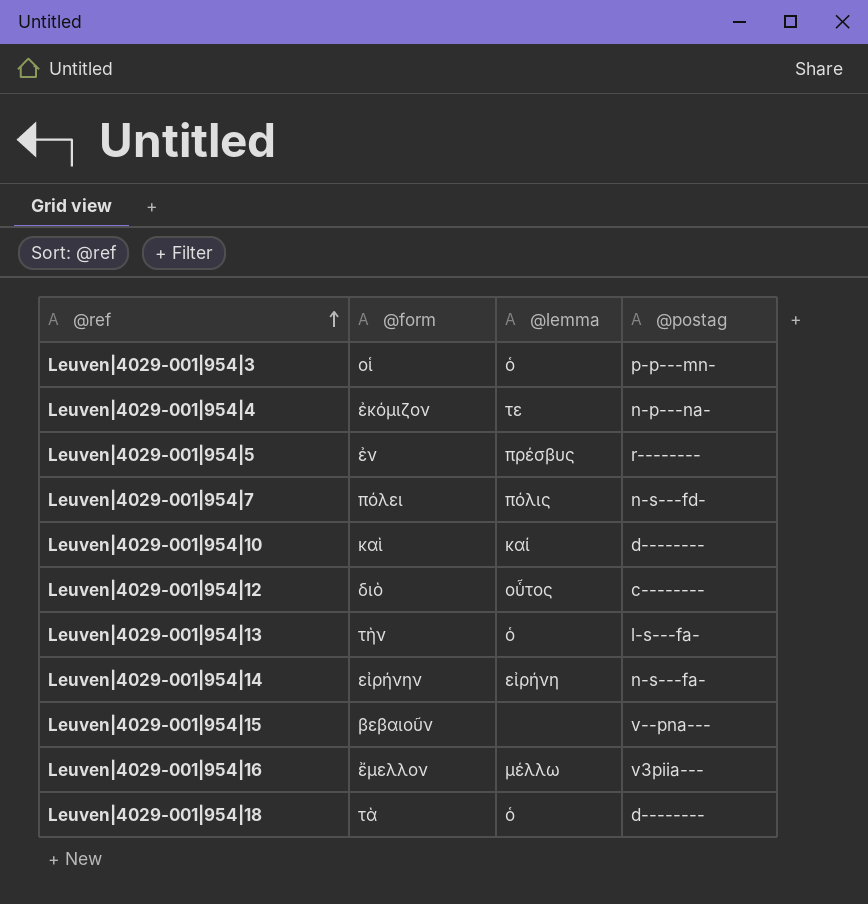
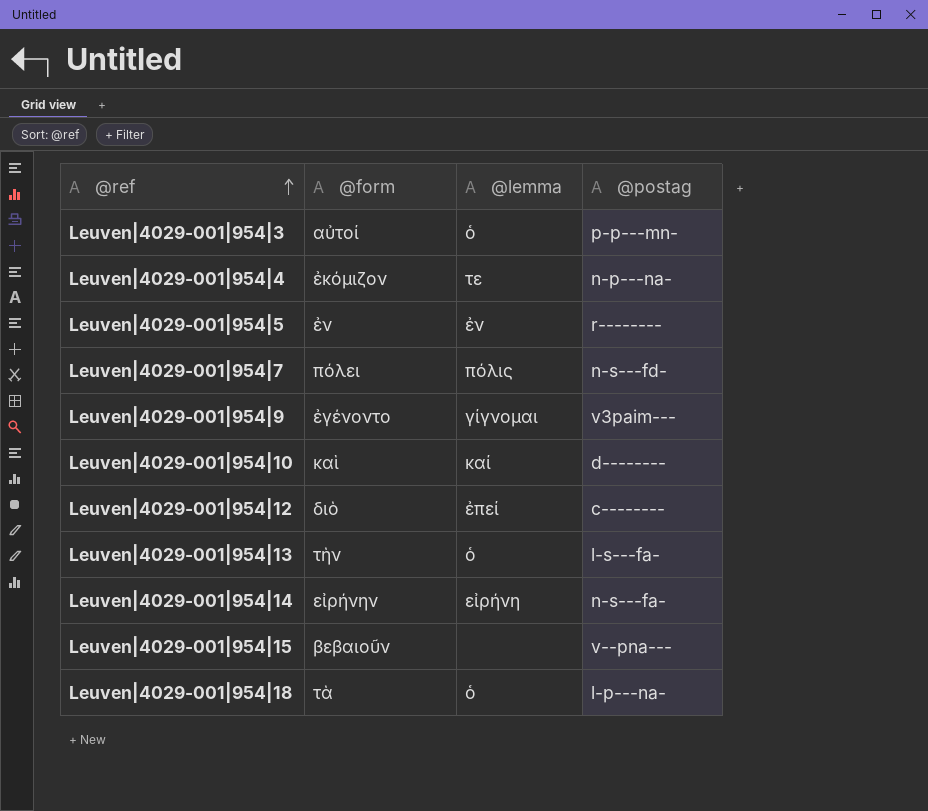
row Leuven|4029-001|954|16: ἔμελλον | μέλλω | v3piia--- -> none
Leuven|4029-001|954|3 | @form: οἱ -> αὐτοί
Leuven|4029-001|954|5 | @lemma: πρέσβυς -> ἐν
row Leuven|4029-001|954|9: none -> ἐγένοντο | γίγνομαι | v3paim---
Leuven|4029-001|954|12 | @lemma: οὗτος -> ἐπεί
Leuven|4029-001|954|18 | @postag: d-------- -> l-p---na-

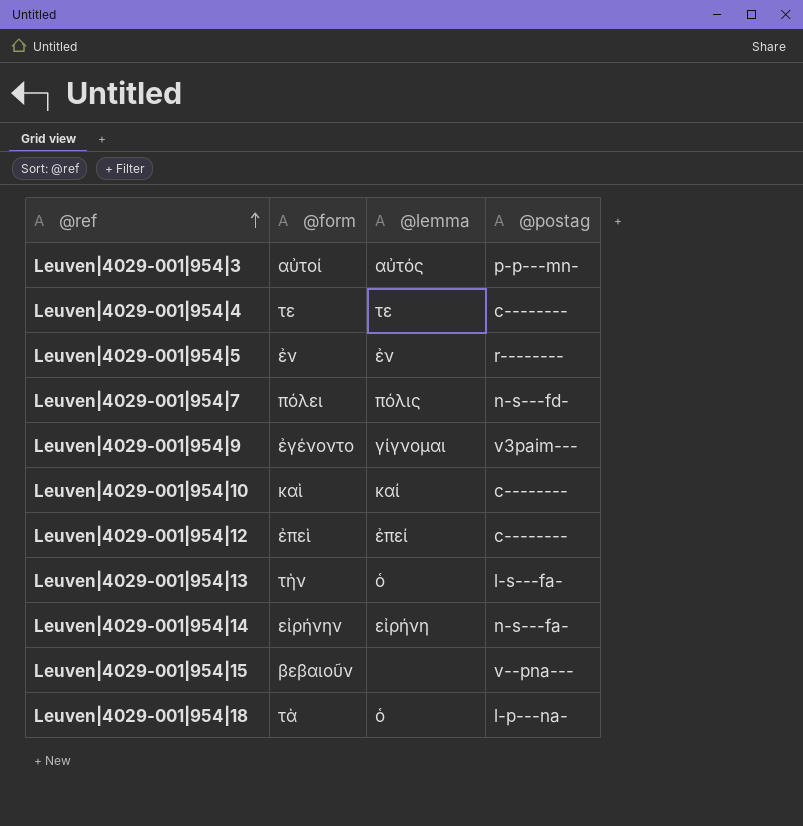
Leuven|4029-001|954|3 | @lemma: ὁ -> αὐτός
Leuven|4029-001|954|4 | @form: ἐκόμιζον -> τε
Leuven|4029-001|954|4 | @postag: n-p---na- -> c--------
Leuven|4029-001|954|10 | @postag: d-------- -> c--------
Leuven|4029-001|954|12 | @form: διὸ -> ἐπεὶ

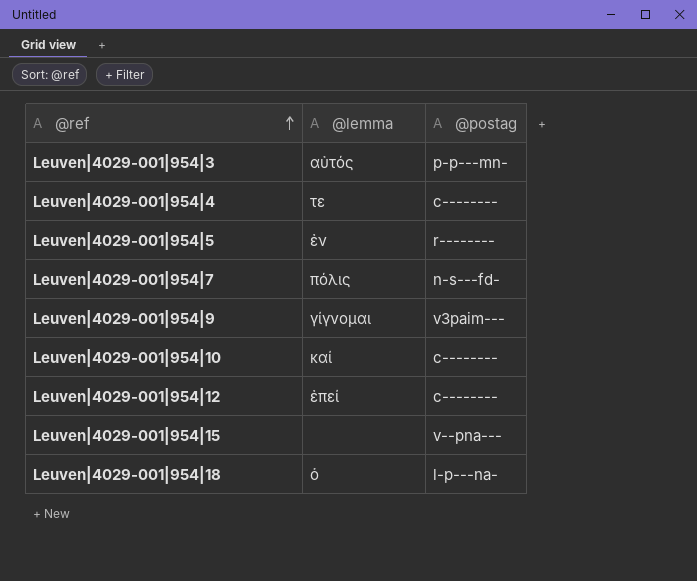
column @form | position: 2 -> none
row Leuven|4029-001|954|13: τὴν | ὁ | l-s---fa- -> none
row Leuven|4029-001|954|14: εἰρήνην | εἰρήνη | n-s---fa- -> none

